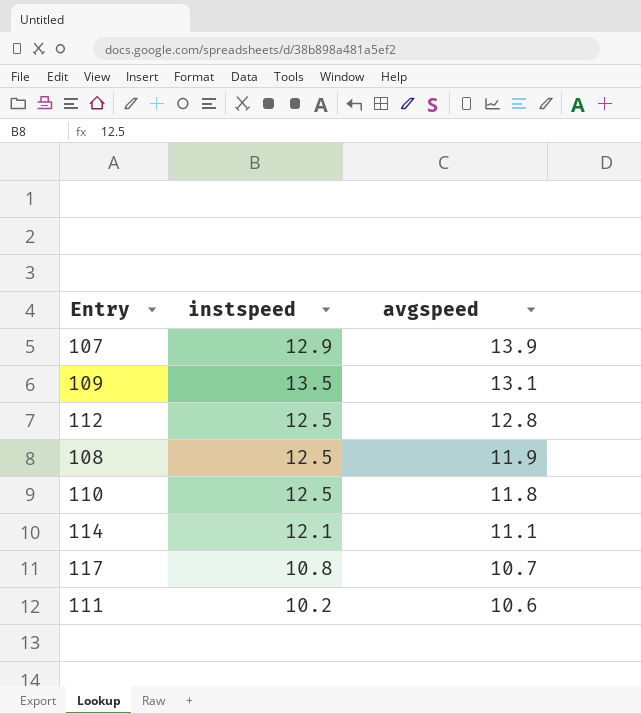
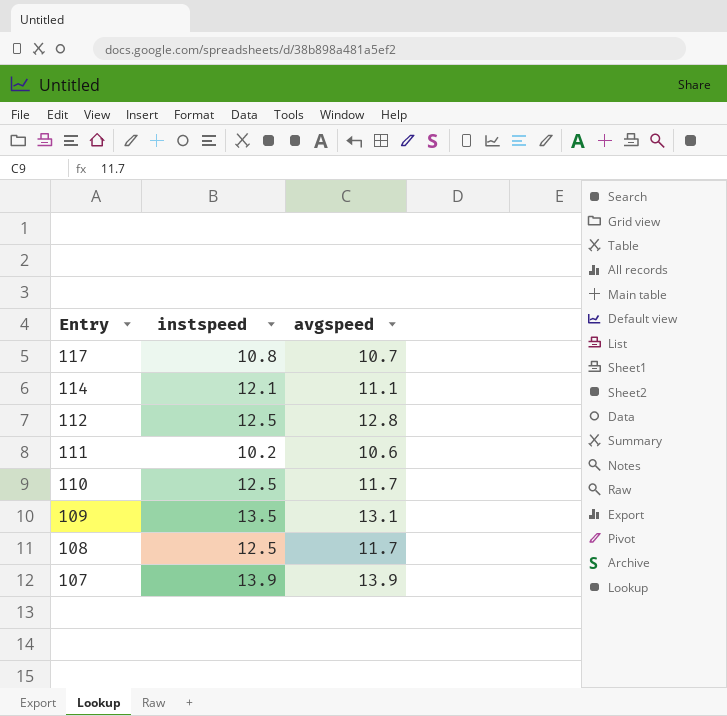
row order: avgspeed descending -> Entry descending
110 | avgspeed: 11.8 -> 11.7
108 | avgspeed: 11.9 -> 11.7
107 | instspeed: 12.9 -> 13.9

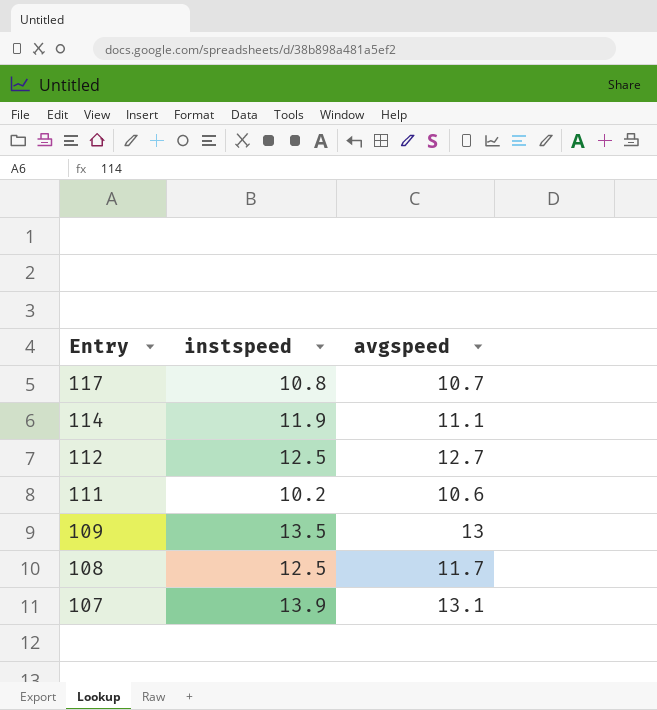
row 110: 12.5 | 11.7 -> none
114 | instspeed: 12.1 -> 11.9
112 | avgspeed: 12.8 -> 12.7
109 | avgspeed: 13.1 -> 13
107 | avgspeed: 13.9 -> 13.1

